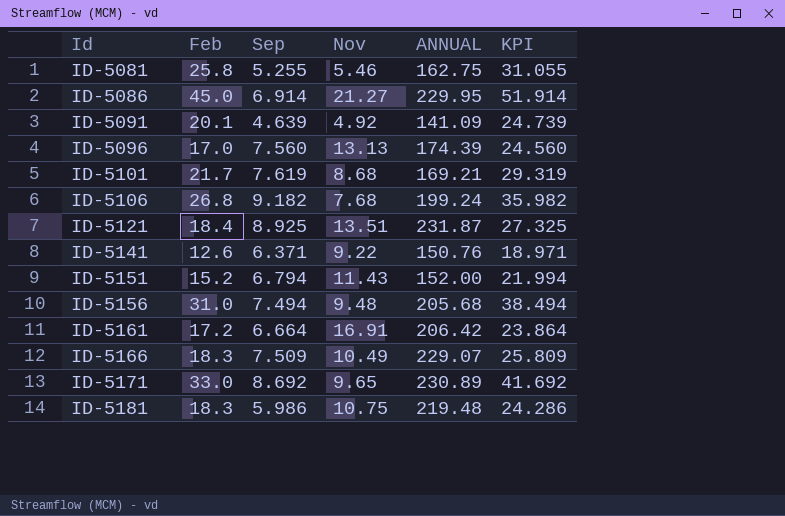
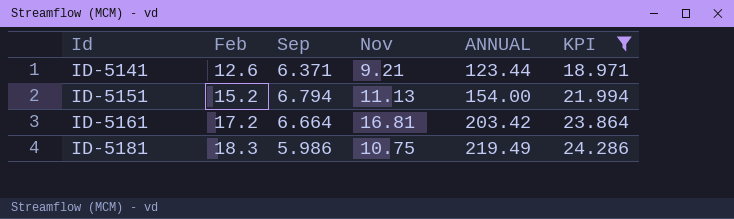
filter: none -> KPI <= 24.286
ID-5141 | Nov: 9.22 -> 9.21
ID-5141 | ANNUAL: 150.76 -> 123.44
ID-5151 | Nov: 11.43 -> 11.13
ID-5151 | ANNUAL: 152.00 -> 154.00
ID-5161 | Nov: 16.91 -> 16.81
ID-5161 | ANNUAL: 206.42 -> 203.42
ID-5181 | ANNUAL: 219.48 -> 219.49

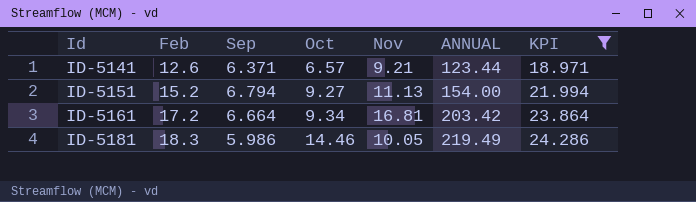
column Oct | position: none -> 4
ID-5181 | Nov: 10.75 -> 10.05

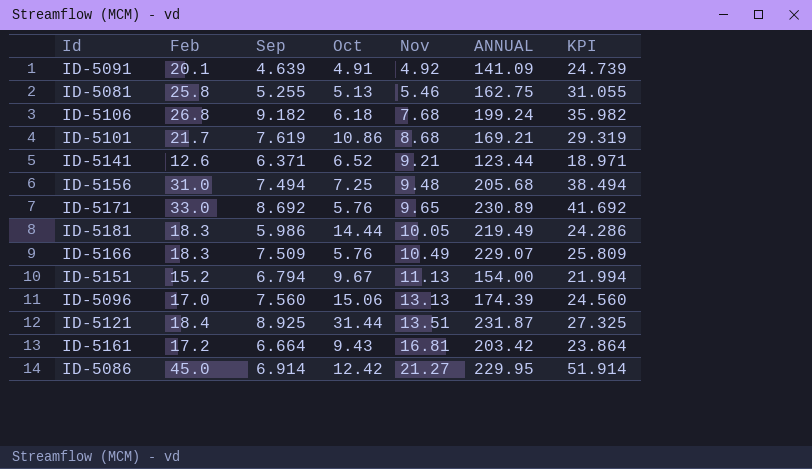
filter: KPI <= 24.286 -> none
row order: Id ascending -> Nov ascending
ID-5141 | Oct: 6.57 -> 6.52
ID-5181 | Oct: 14.46 -> 14.44
ID-5151 | Oct: 9.27 -> 9.67
ID-5161 | Oct: 9.34 -> 9.43

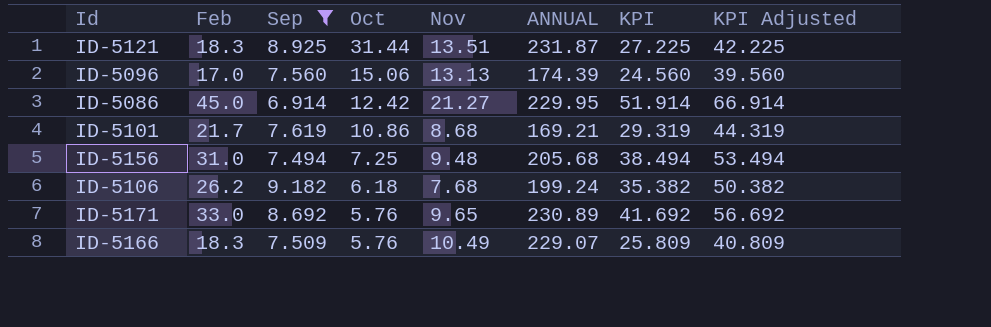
filter: none -> Sep >= 6.914
row order: Nov ascending -> Oct descending
column KPI Adjusted | formula: none -> [KPI] + 15
ID-5121 | Feb: 18.4 -> 18.3
ID-5121 | KPI: 27.325 -> 27.225
ID-5106 | Feb: 26.8 -> 26.2
ID-5106 | KPI: 35.982 -> 35.382

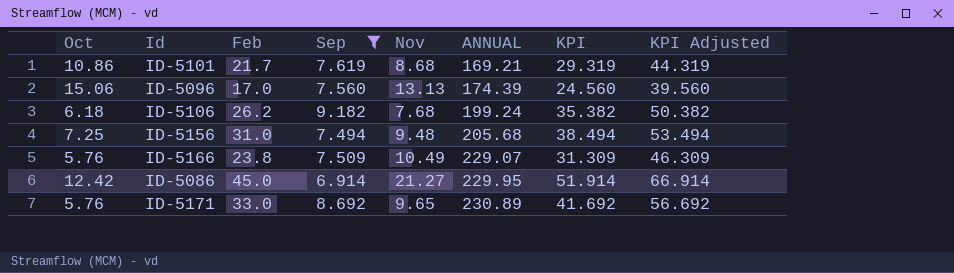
row order: Oct descending -> ANNUAL ascending
column Oct | position: 4 -> 1
row ID-5121: 18.3 | 8.925 | 31.44 | 13.51 | 231.87 | 27.225 | 42.225 -> none
ID-5166 | Feb: 18.3 -> 23.8
ID-5166 | KPI: 25.809 -> 31.309
ID-5166 | KPI Adjusted: 40.809 -> 46.309

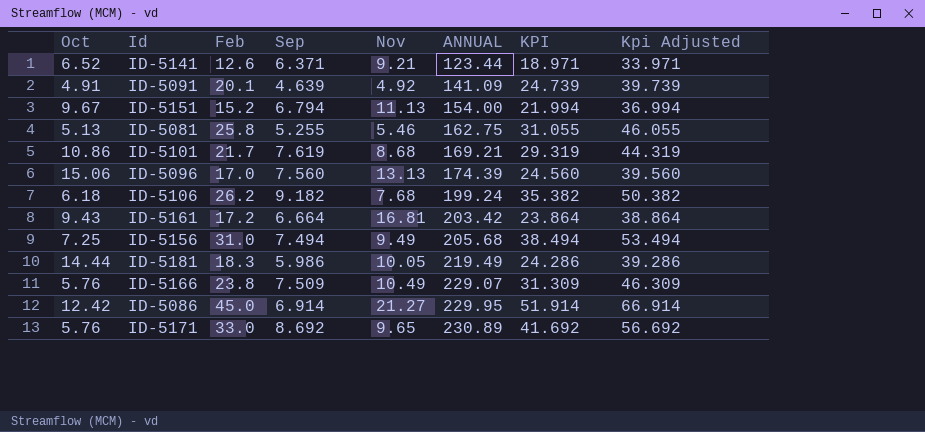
filter: Sep >= 6.914 -> none
column name: KPI Adjusted -> Kpi Adjusted
ID-5156 | Nov: 9.48 -> 9.49

